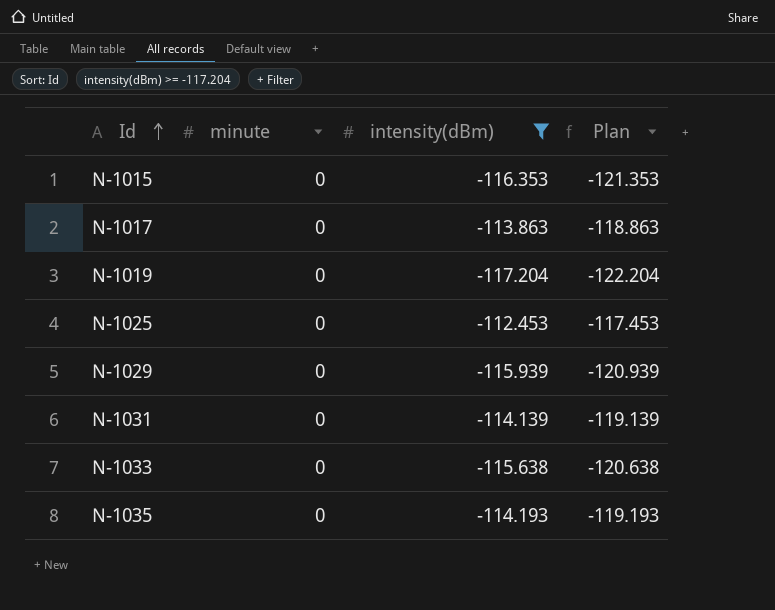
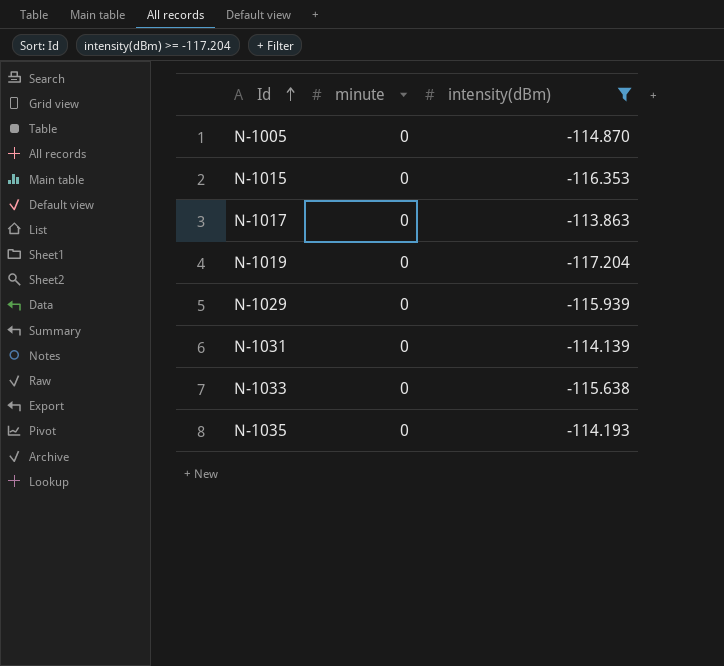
column Plan | formula: [intensity(dBm)] - 5 -> none
row N-1025: 0 | -112.453 | -117.453 -> none
row N-1005: none -> 0 | -114.870

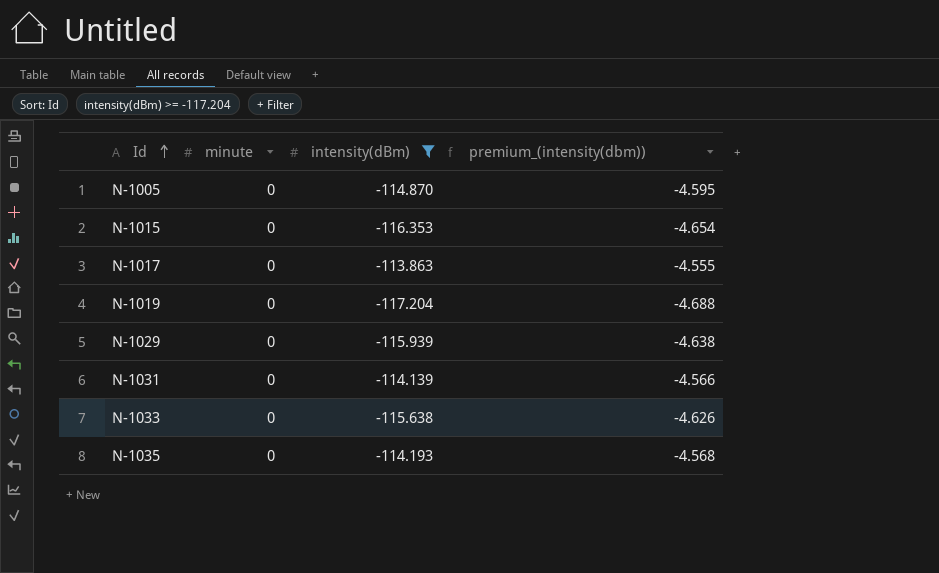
column premium_(intensity(dbm)) | formula: none -> [intensity(dBm)] * 0.04

